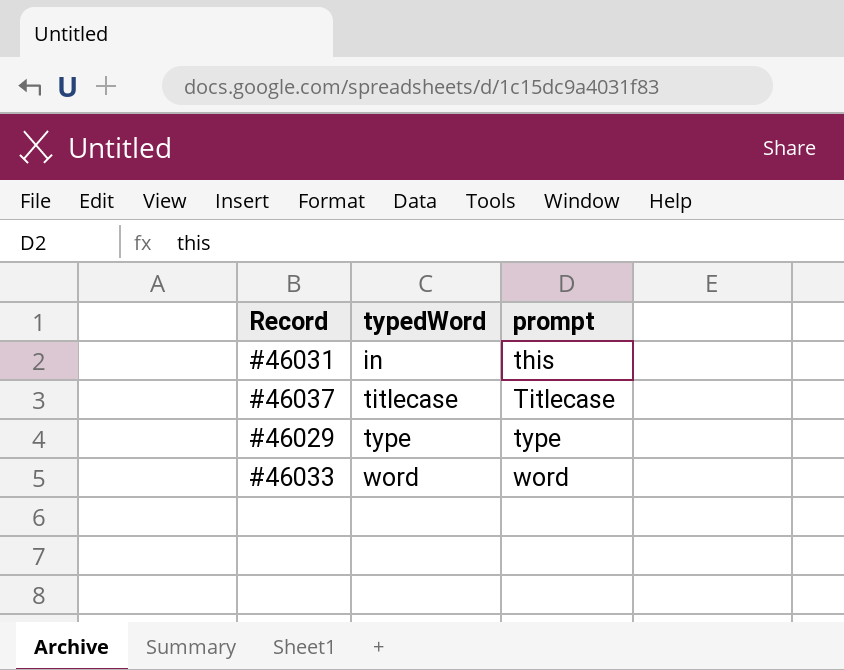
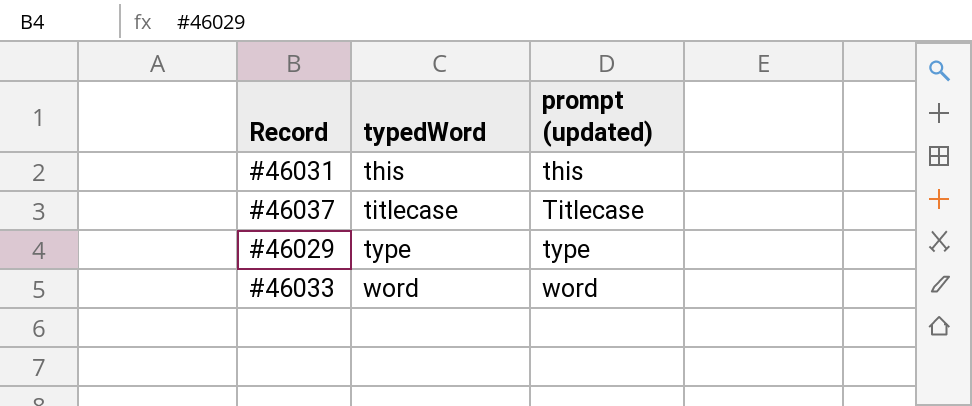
column name: prompt -> prompt (updated)
#46031 | typedWord: in -> this

